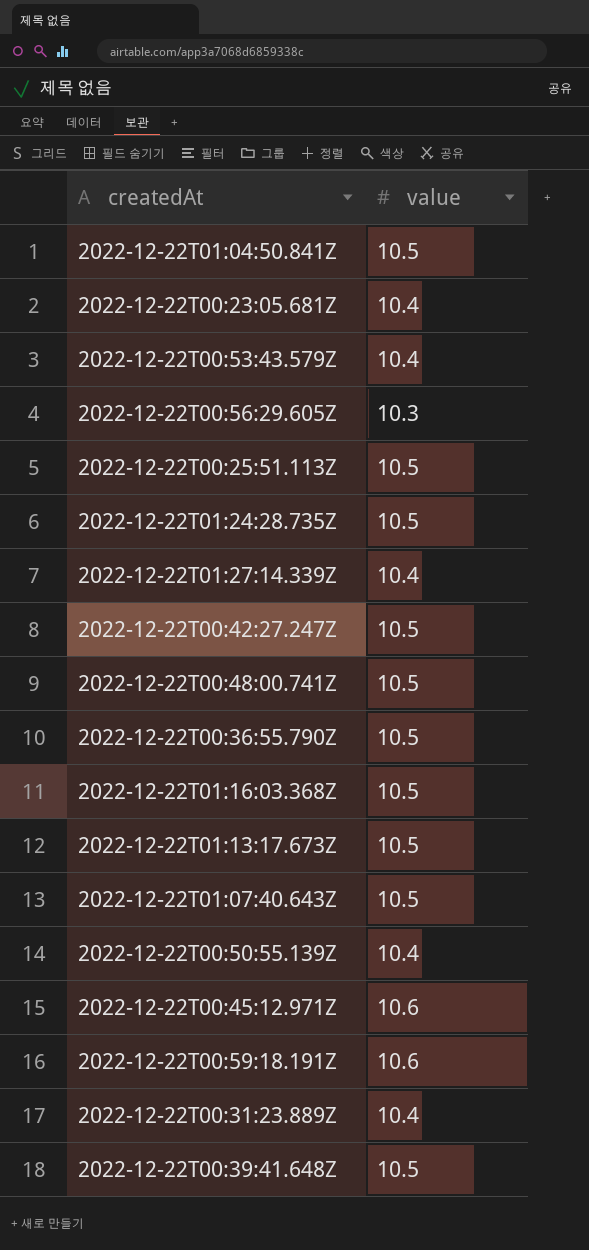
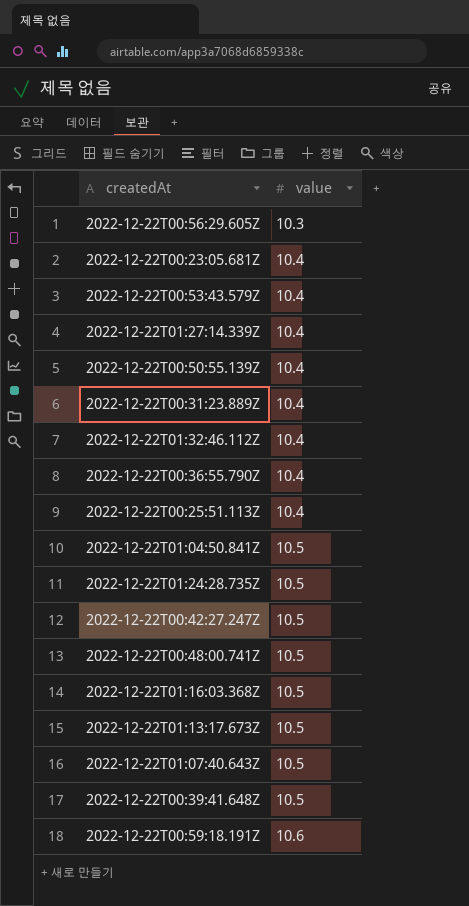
row order: none -> value ascending
row 2022-12-22T00:45:12.971Z: 10.6 -> none
row 2022-12-22T01:32:46.112Z: none -> 10.4
2022-12-22T00:36:55.790Z | value: 10.5 -> 10.4
2022-12-22T00:25:51.113Z | value: 10.5 -> 10.4

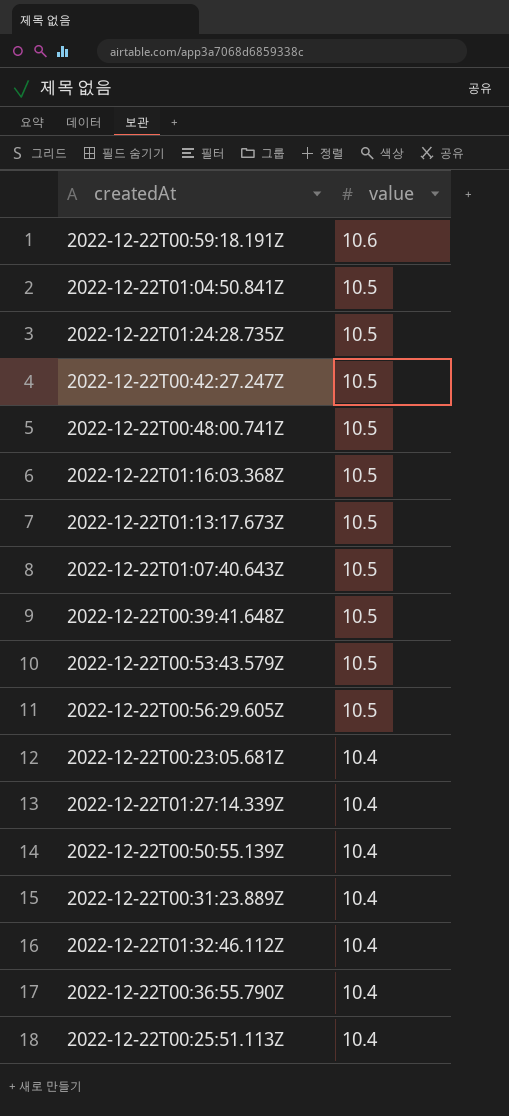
row order: value ascending -> value descending
2022-12-22T00:53:43.579Z | value: 10.4 -> 10.5
2022-12-22T00:56:29.605Z | value: 10.3 -> 10.5

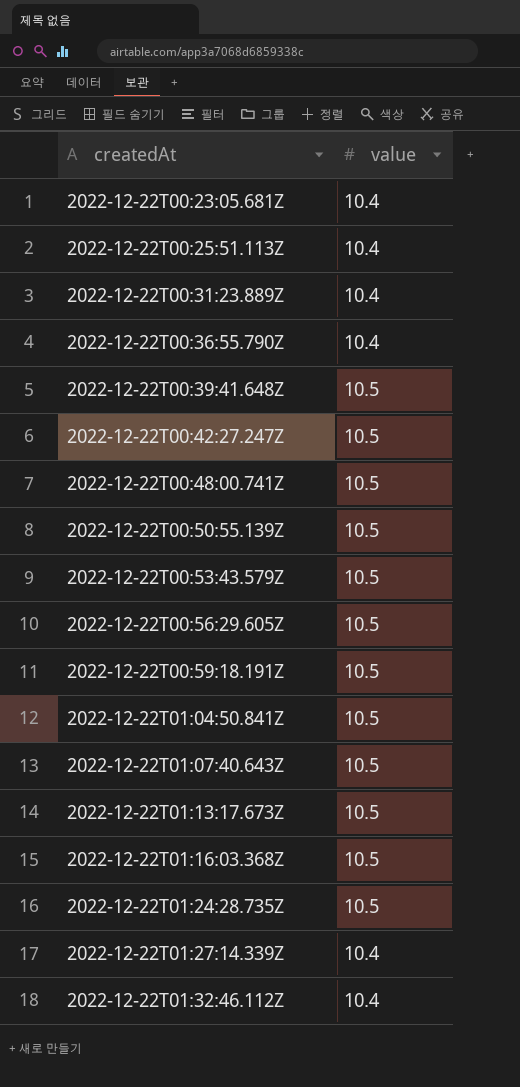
row order: value descending -> createdAt ascending
2022-12-22T00:50:55.139Z | value: 10.4 -> 10.5
2022-12-22T00:59:18.191Z | value: 10.6 -> 10.5

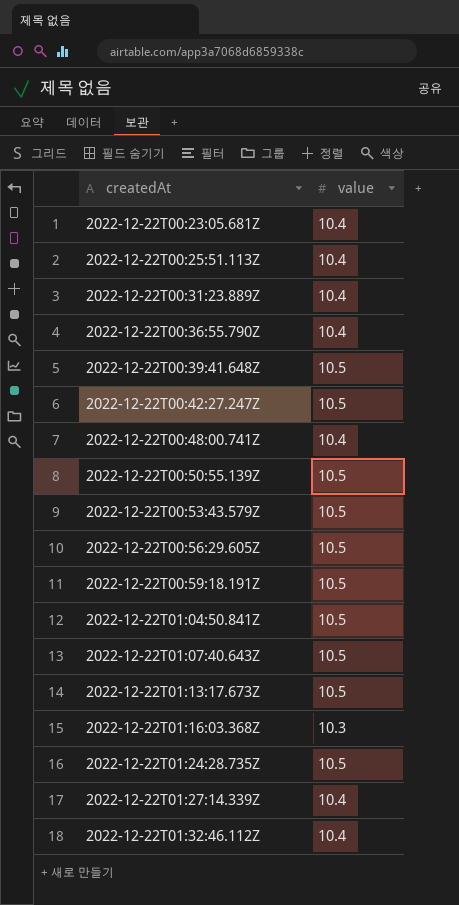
2022-12-22T00:48:00.741Z | value: 10.5 -> 10.4
2022-12-22T01:16:03.368Z | value: 10.5 -> 10.3

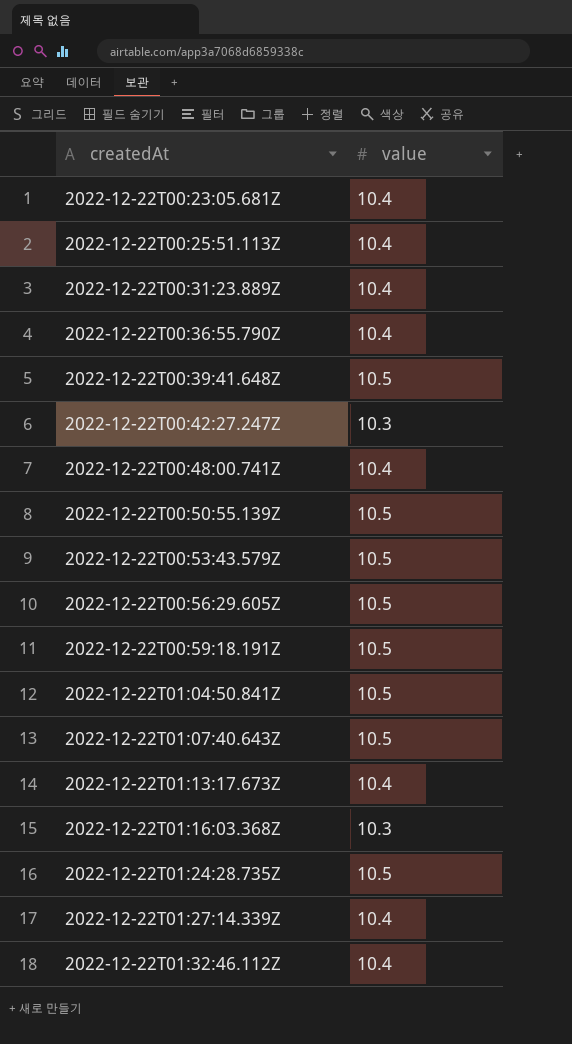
2022-12-22T00:42:27.247Z | value: 10.5 -> 10.3
2022-12-22T01:13:17.673Z | value: 10.5 -> 10.4

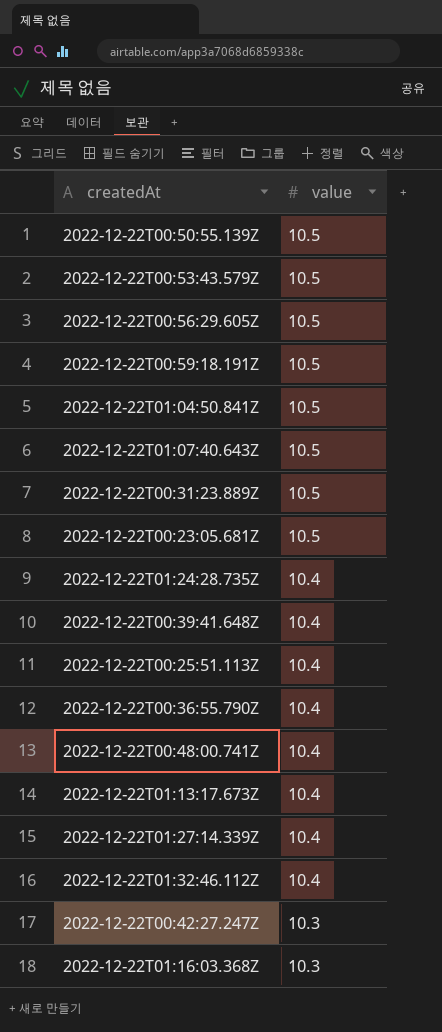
row order: createdAt ascending -> value descending
2022-12-22T00:31:23.889Z | value: 10.4 -> 10.5
2022-12-22T00:23:05.681Z | value: 10.4 -> 10.5
2022-12-22T01:24:28.735Z | value: 10.5 -> 10.4
2022-12-22T00:39:41.648Z | value: 10.5 -> 10.4

